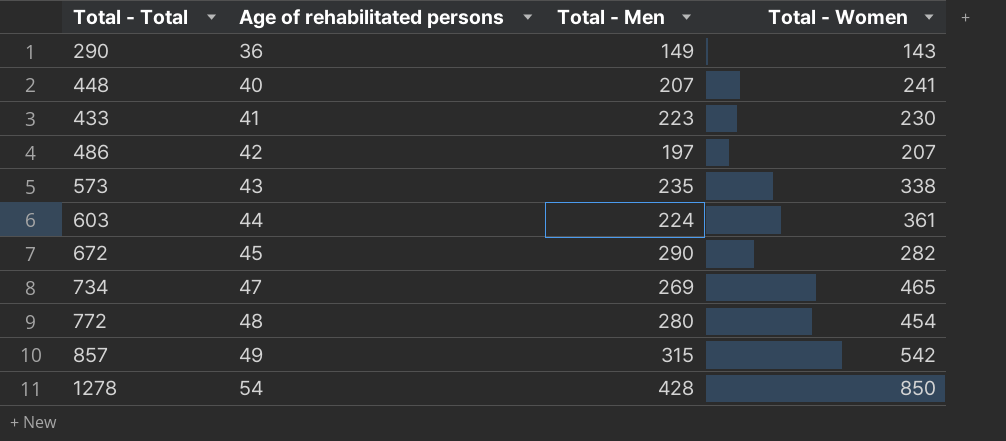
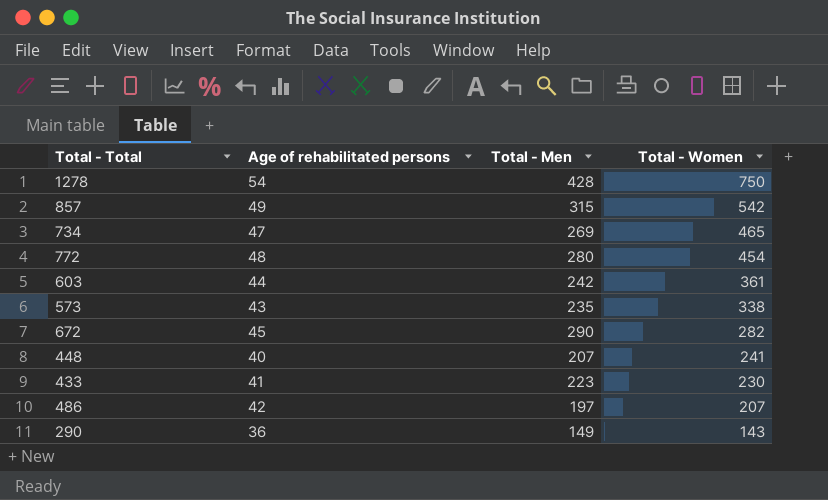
row order: Age of rehabilitated persons ascending -> Total - Women descending
1278 | Total - Women: 850 -> 750
603 | Total - Men: 224 -> 242

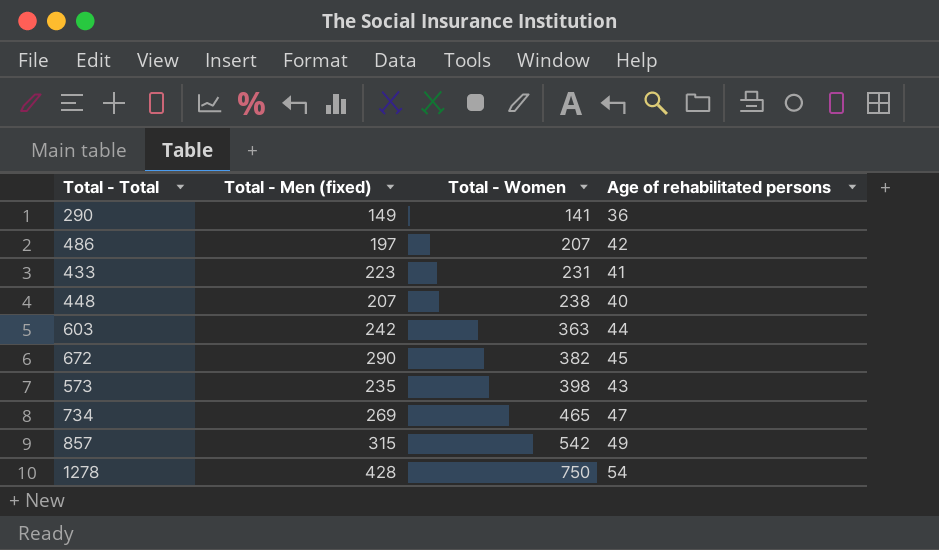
row order: Total - Women descending -> Total - Women ascending
column name: Total - Men -> Total - Men (fixed)
column Age of rehabilitated persons | position: 2 -> 4
row 772: 48 | 280 | 454 -> none
290 | Total - Women: 143 -> 141
433 | Total - Women: 230 -> 231
448 | Total - Women: 241 -> 238
603 | Total - Women: 361 -> 363
672 | Total - Women: 282 -> 382
573 | Total - Women: 338 -> 398

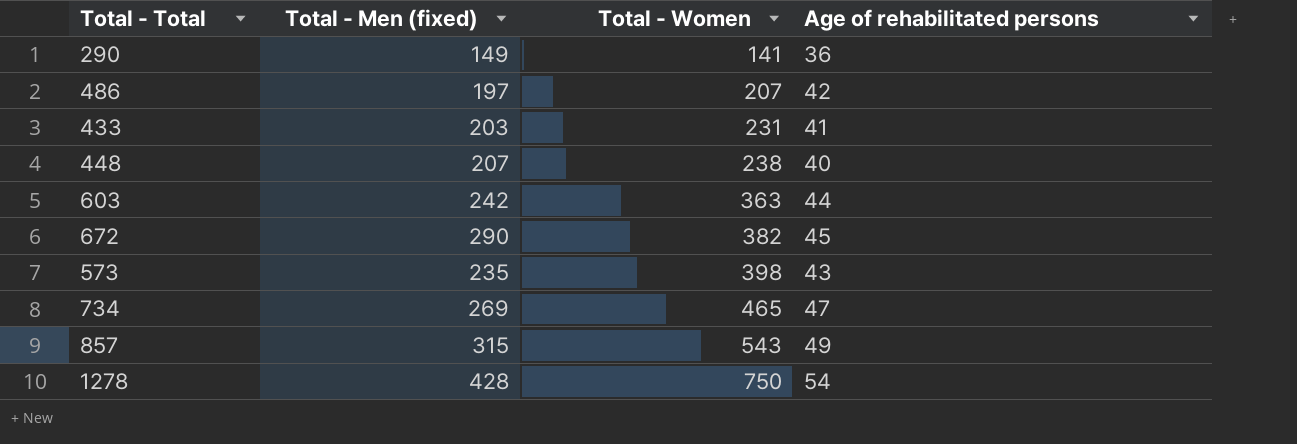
433 | Total - Men (fixed): 223 -> 203
857 | Total - Women: 542 -> 543

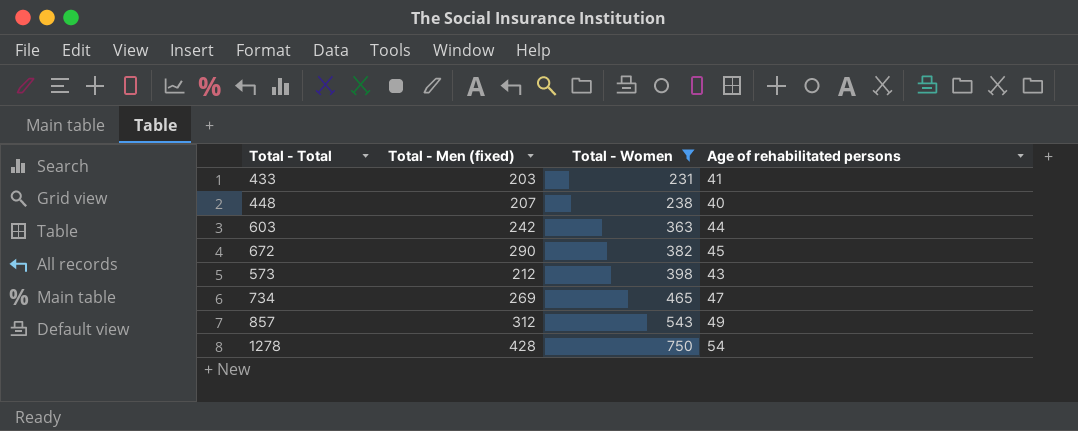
filter: none -> Total - Women >= 231
573 | Total - Men (fixed): 235 -> 212
857 | Total - Men (fixed): 315 -> 312

